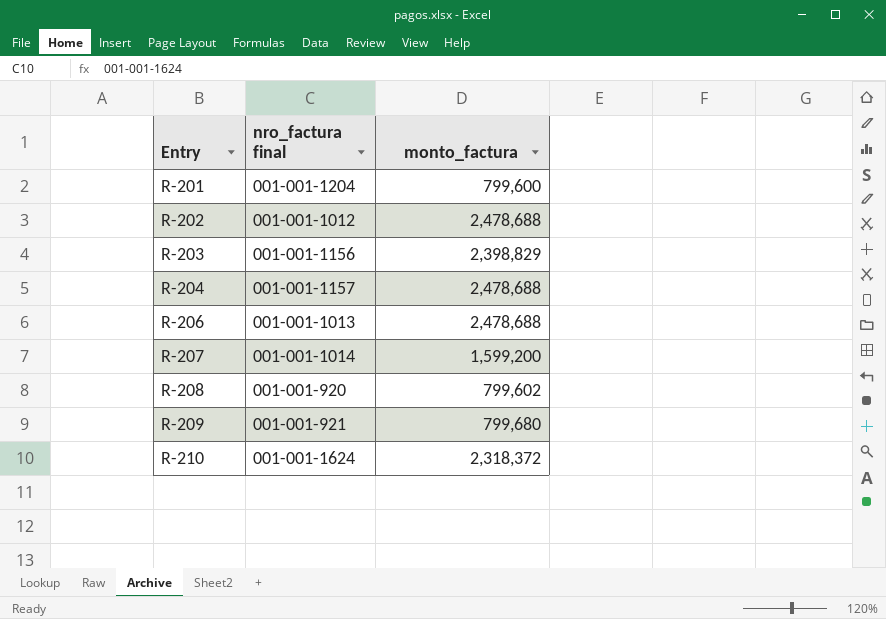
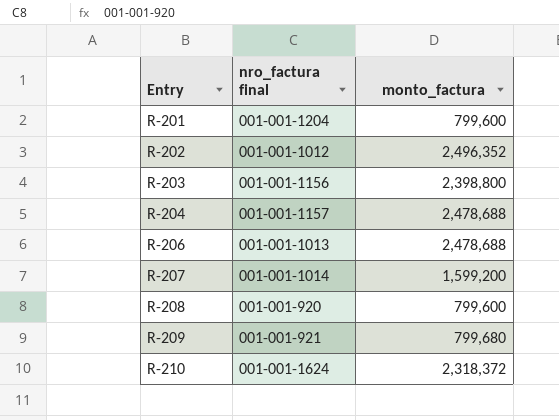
R-202 | monto_factura: 2,478,688 -> 2,496,352
R-203 | monto_factura: 2,398,829 -> 2,398,800
R-208 | monto_factura: 799,602 -> 799,600

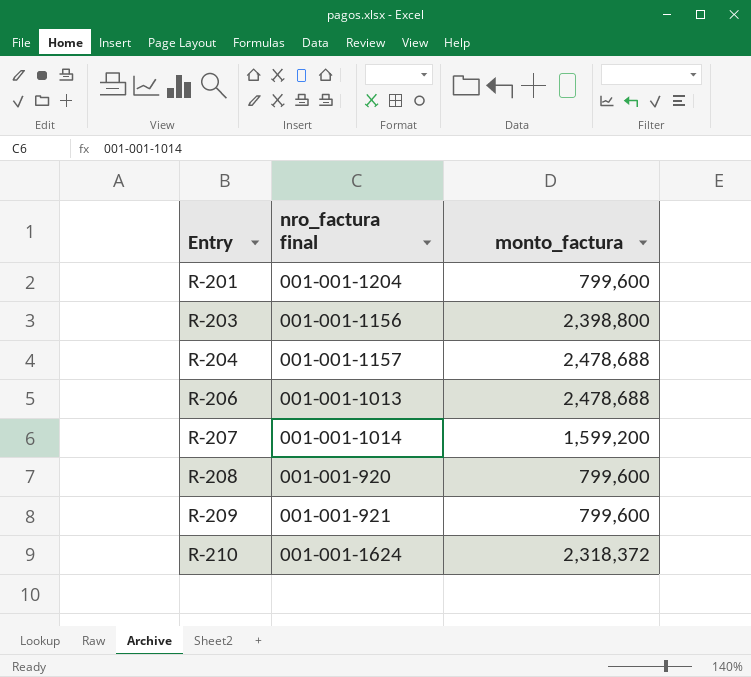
row R-202: 001-001-1012 | 2,496,352 -> none
R-209 | monto_factura: 799,680 -> 799,600

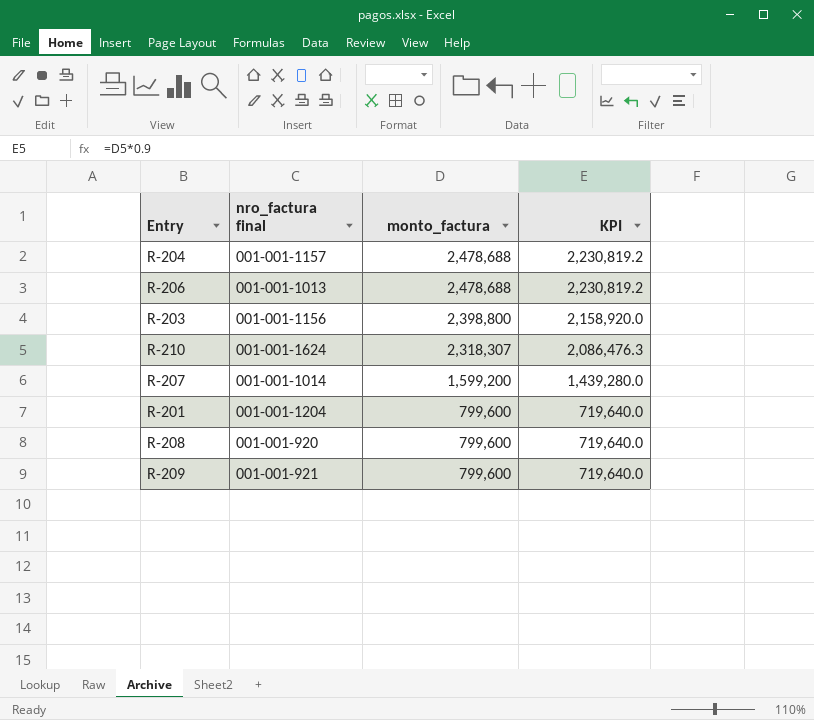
row order: Entry ascending -> monto_factura descending
column KPI | formula: none -> [monto_factura] * 0.9
R-210 | monto_factura: 2,318,372 -> 2,318,307

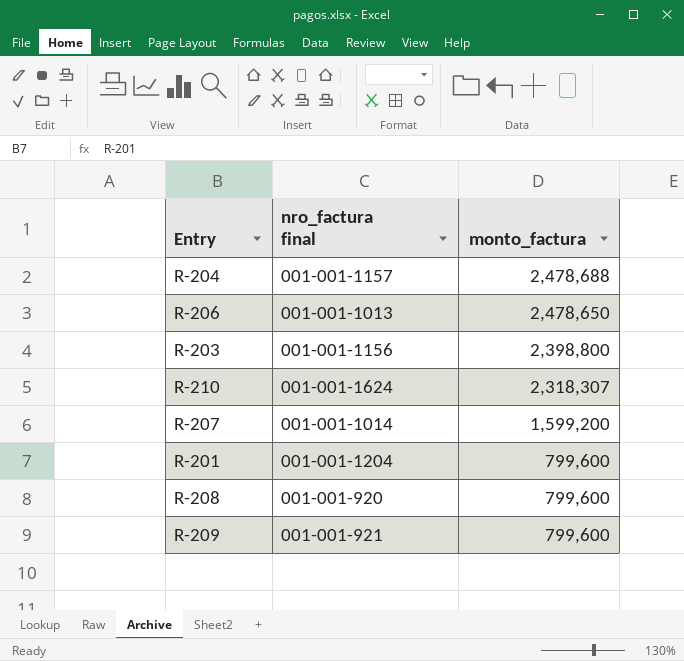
column KPI | formula: [monto_factura] * 0.9 -> none
R-206 | monto_factura: 2,478,688 -> 2,478,650

